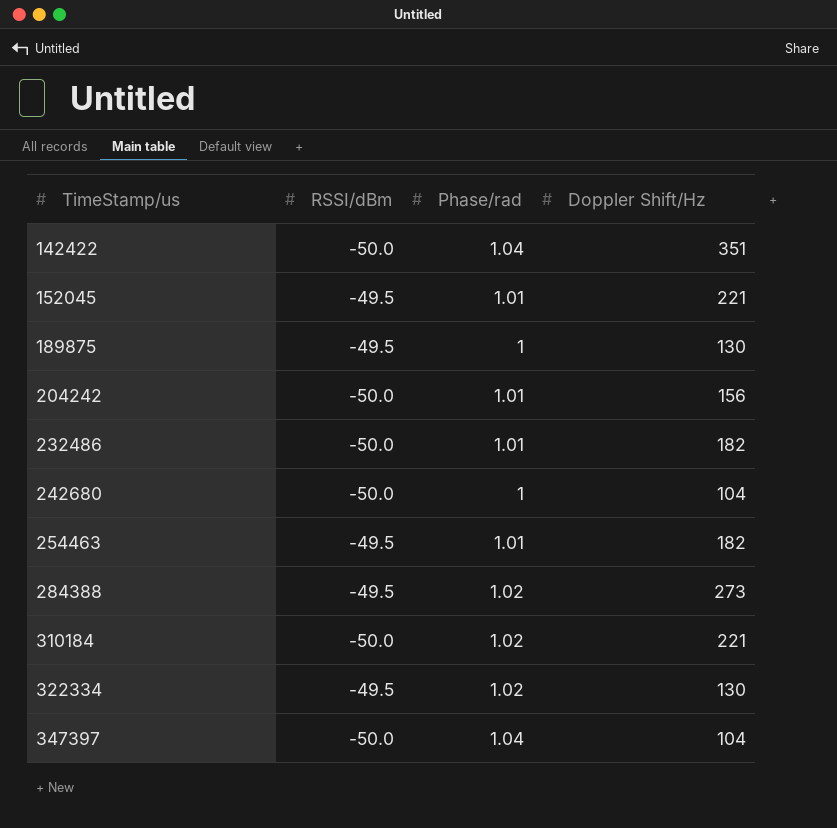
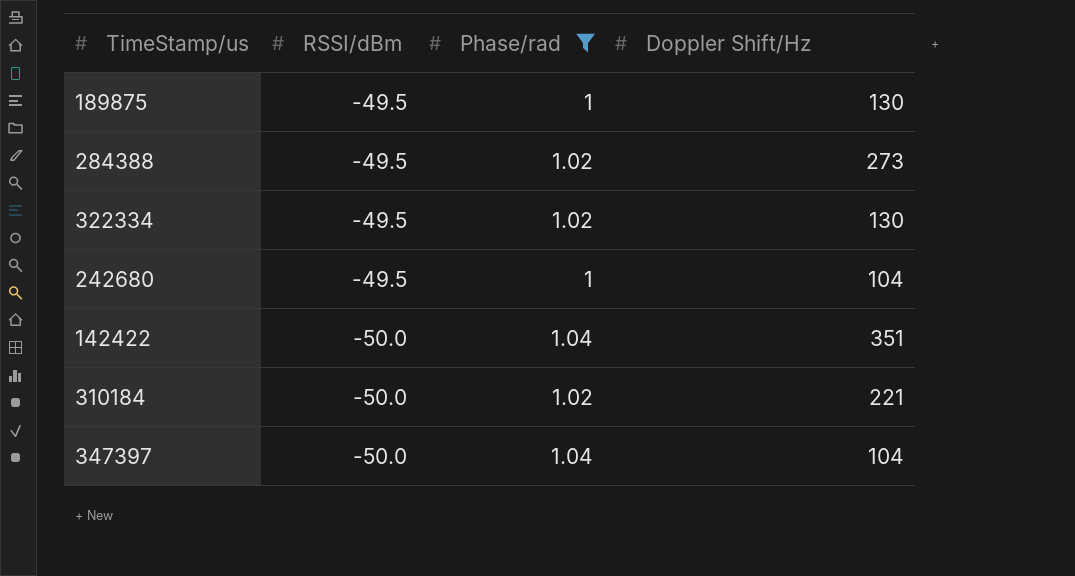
filter: none -> Phase/rad != 1.01
row order: TimeStamp/us ascending -> RSSI/dBm descending
242680 | RSSI/dBm: -50.0 -> -49.5

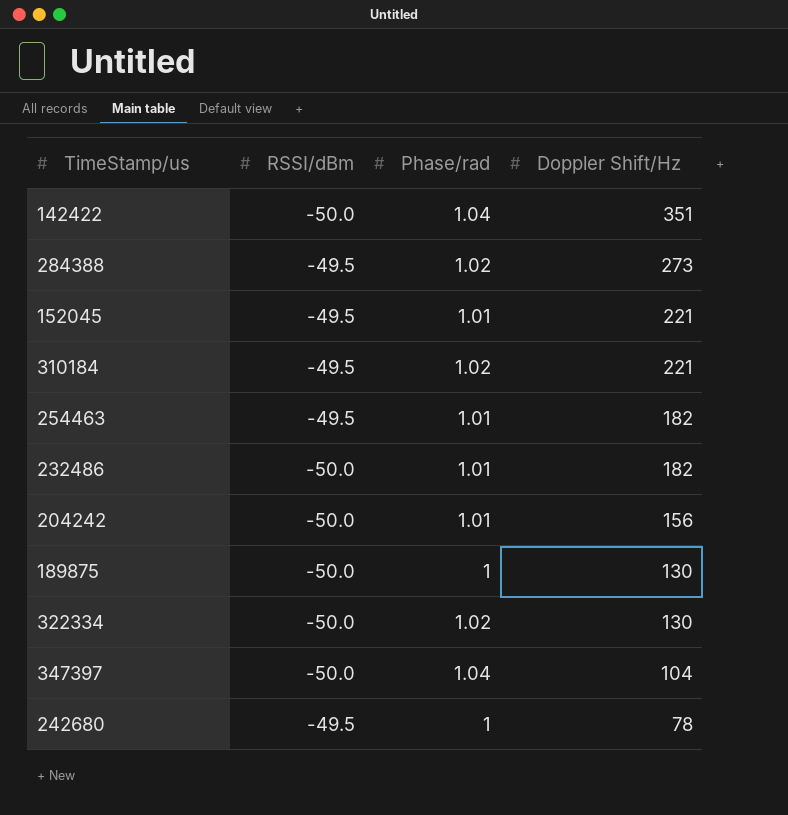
filter: Phase/rad != 1.01 -> none
row order: RSSI/dBm descending -> Doppler Shift/Hz descending
310184 | RSSI/dBm: -50.0 -> -49.5
189875 | RSSI/dBm: -49.5 -> -50.0
322334 | RSSI/dBm: -49.5 -> -50.0
242680 | Doppler Shift/Hz: 104 -> 78

